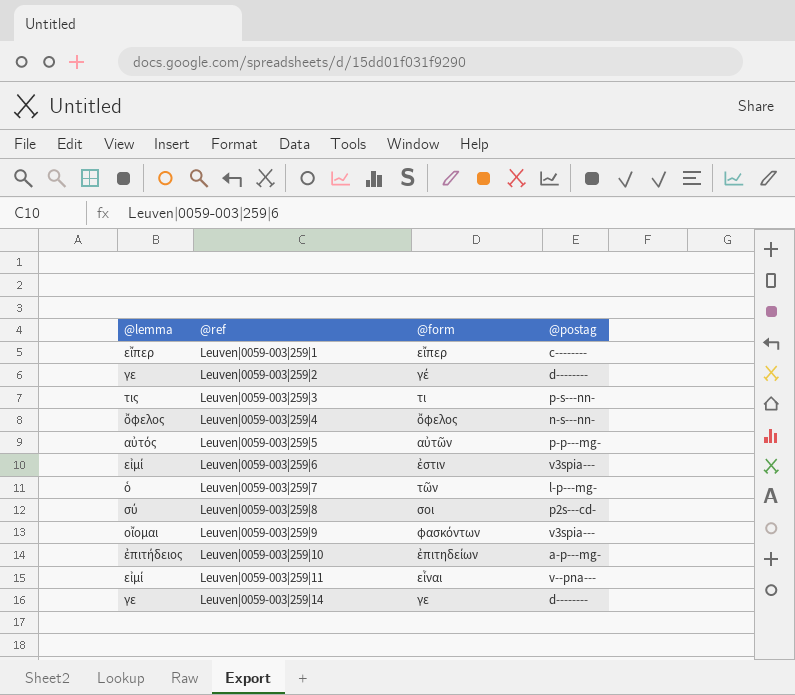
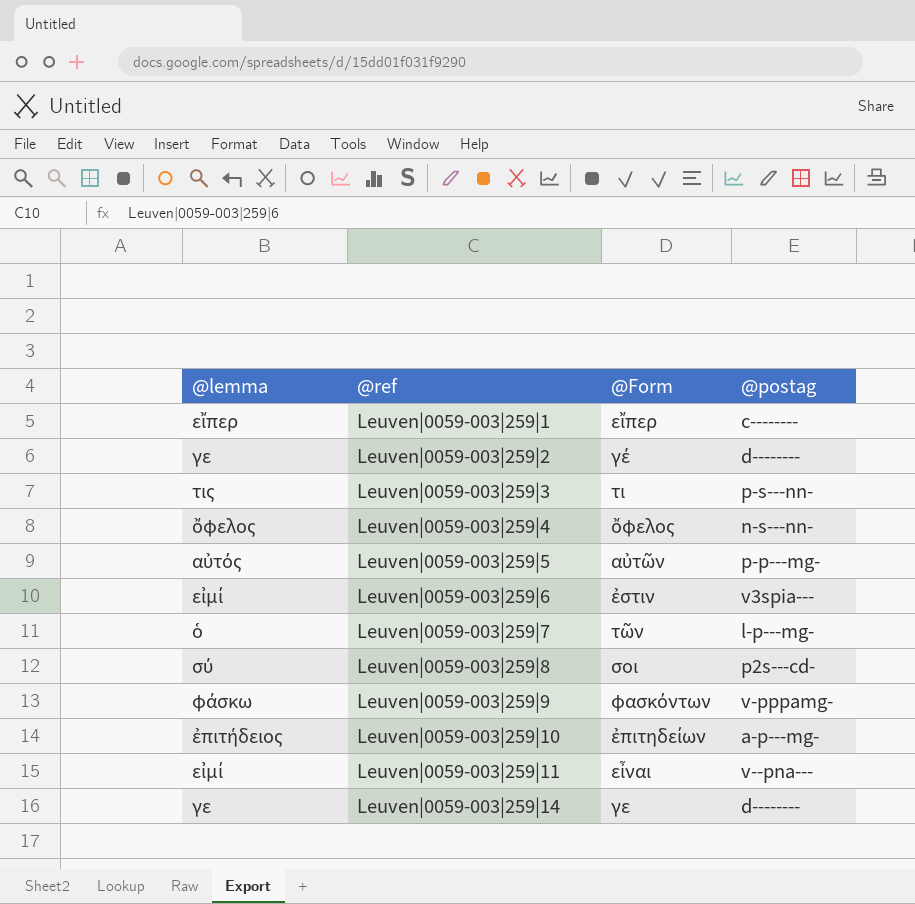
column name: @form -> @Form
Leuven|0059-003|259|9 | @lemma: οἴομαι -> φάσκω
Leuven|0059-003|259|9 | @postag: v3spia--- -> v-pppamg-

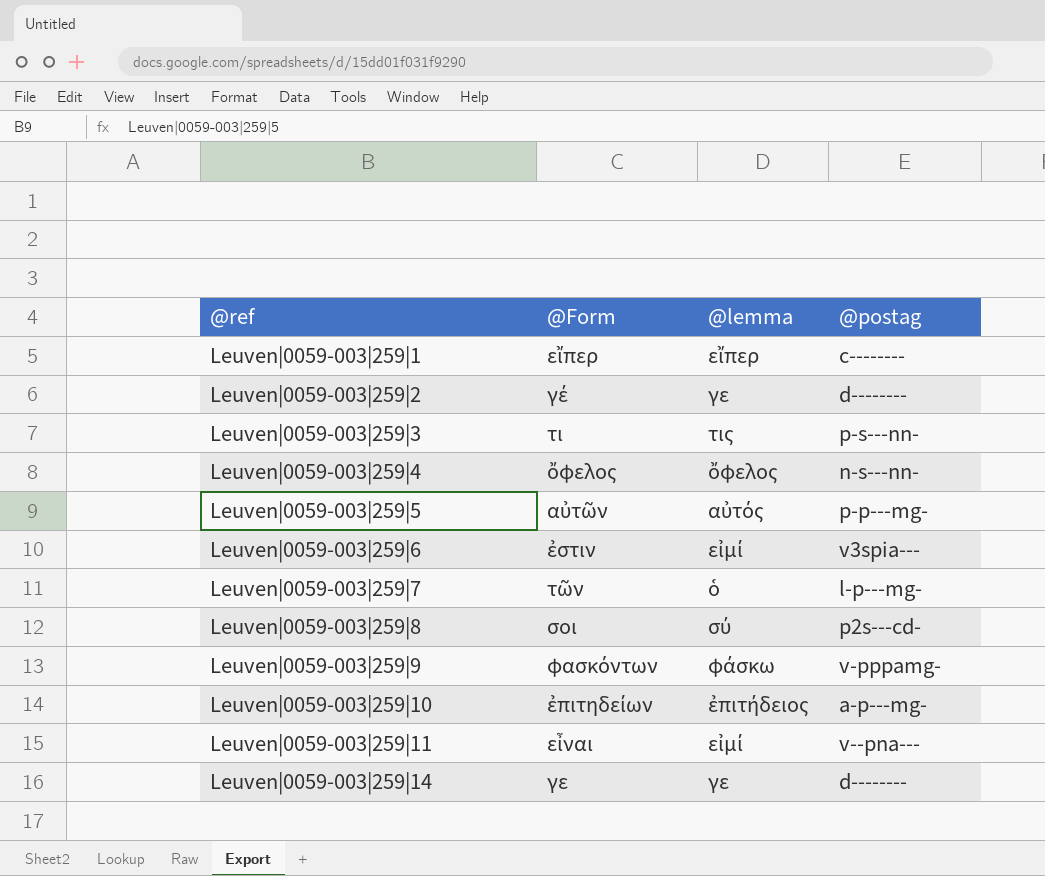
column @lemma | position: 1 -> 3

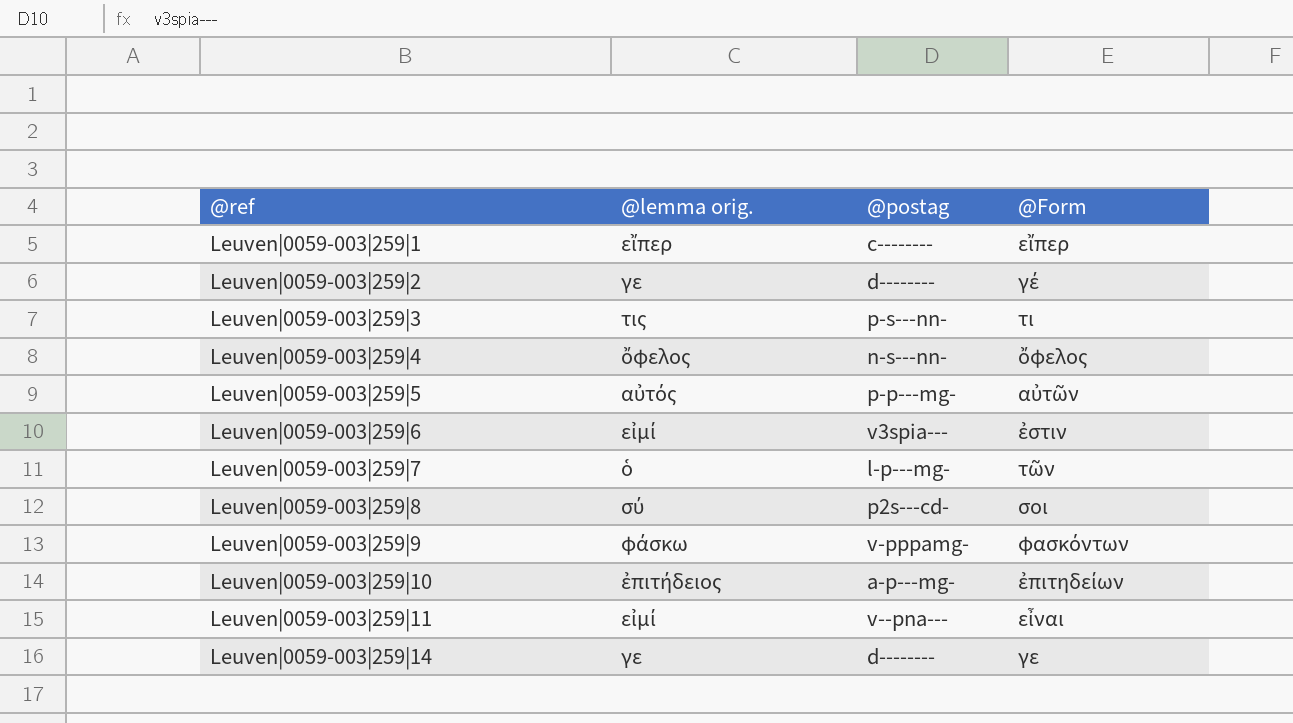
column name: @lemma -> @lemma orig.
column @Form | position: 2 -> 4

